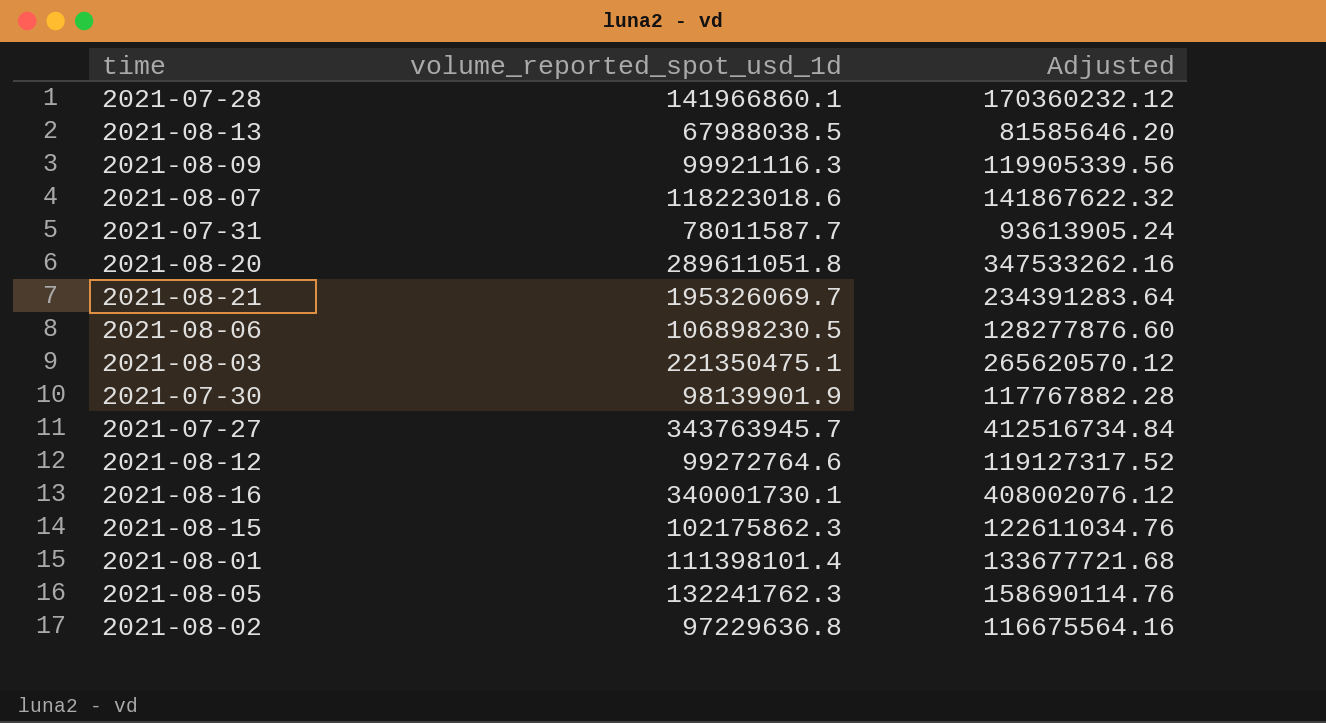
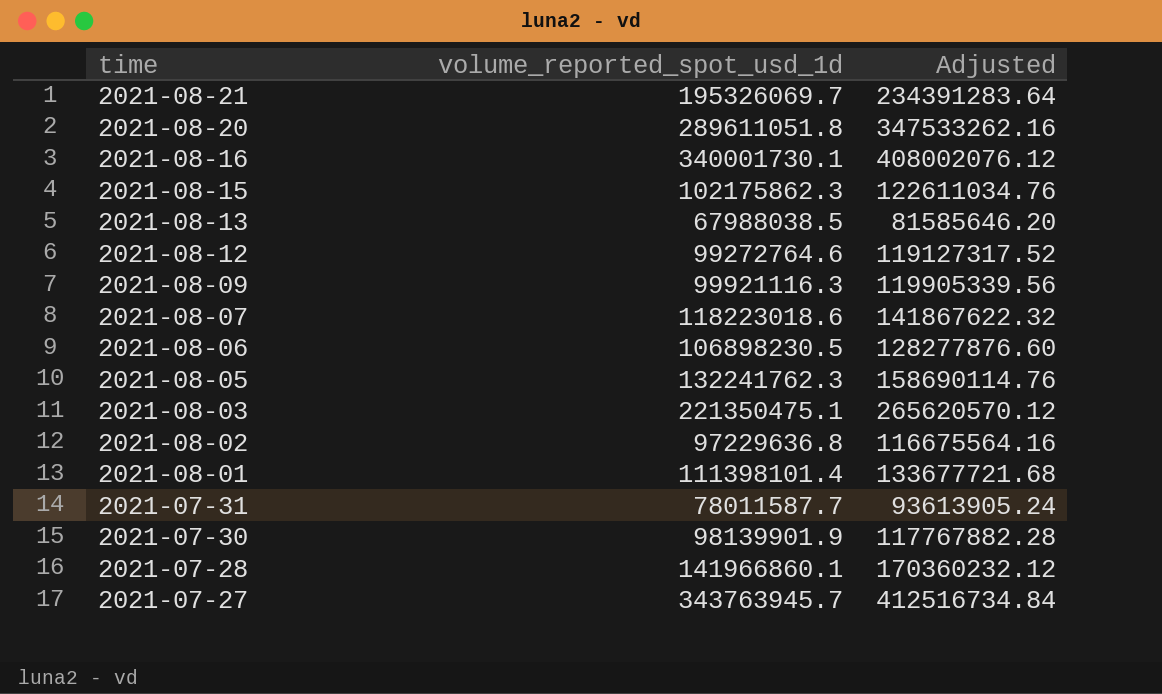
row order: none -> time descending

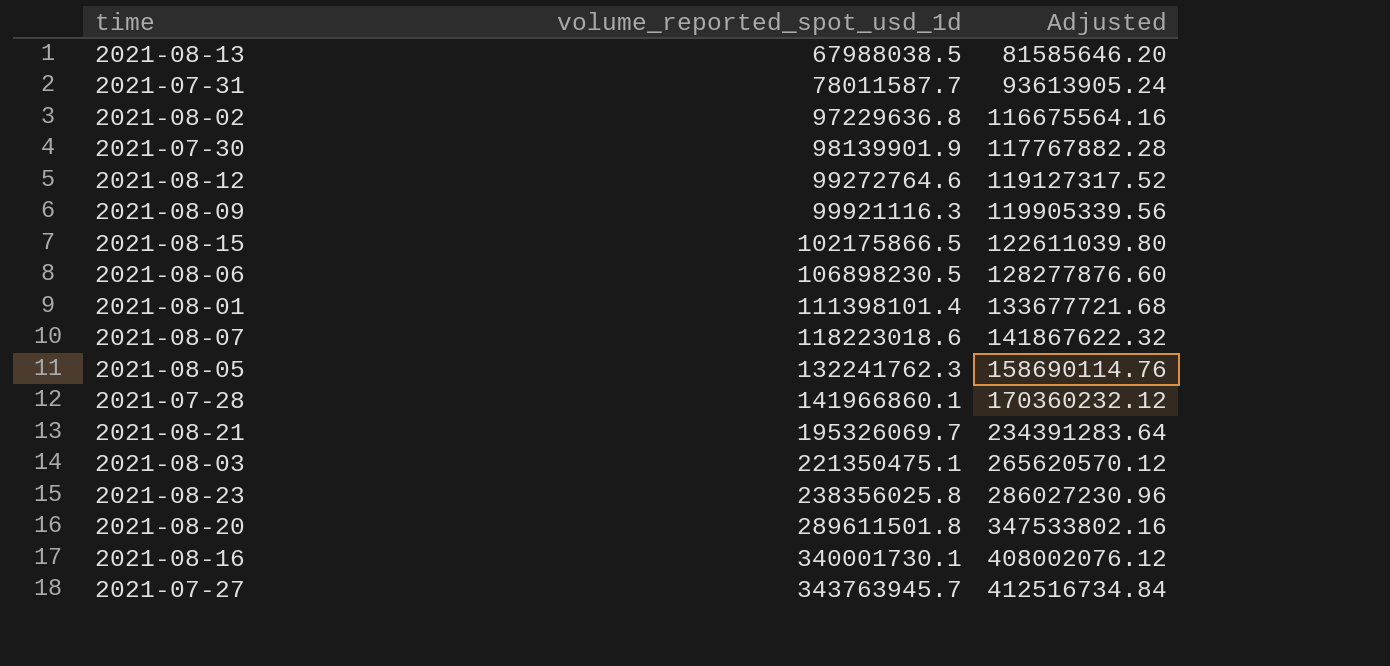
row order: time descending -> volume_reported_spot_usd_1d ascending
2021-08-15 | volume_reported_spot_usd_1d: 102175862.3 -> 102175866.5
2021-08-15 | Adjusted: 122611034.76 -> 122611039.80
row 2021-08-23: none -> 238356025.8 | 286027230.96
2021-08-20 | volume_reported_spot_usd_1d: 289611051.8 -> 289611501.8
2021-08-20 | Adjusted: 347533262.16 -> 347533802.16

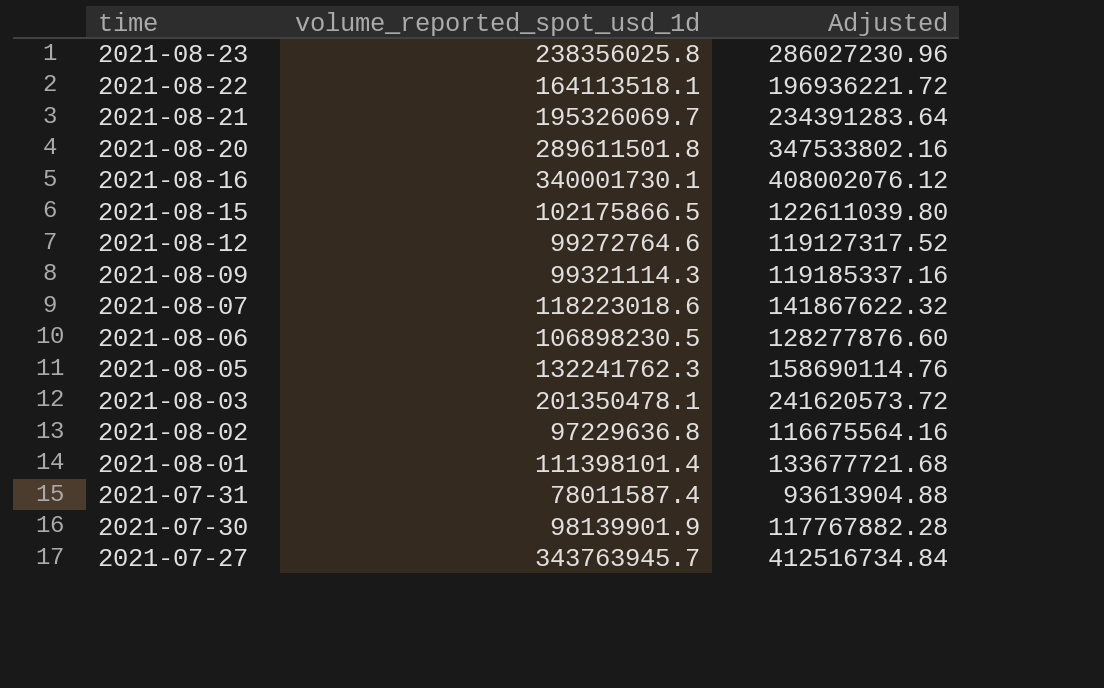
row order: volume_reported_spot_usd_1d ascending -> time descending
row 2021-08-13: 67988038.5 | 81585646.20 -> none
row 2021-07-28: 141966860.1 | 170360232.12 -> none
row 2021-08-22: none -> 164113518.1 | 196936221.72
2021-08-09 | volume_reported_spot_usd_1d: 99921116.3 -> 99321114.3
2021-08-09 | Adjusted: 119905339.56 -> 119185337.16
2021-08-03 | volume_reported_spot_usd_1d: 221350475.1 -> 201350478.1
2021-08-03 | Adjusted: 265620570.12 -> 241620573.72
2021-07-31 | volume_reported_spot_usd_1d: 78011587.7 -> 78011587.4
2021-07-31 | Adjusted: 93613905.24 -> 93613904.88

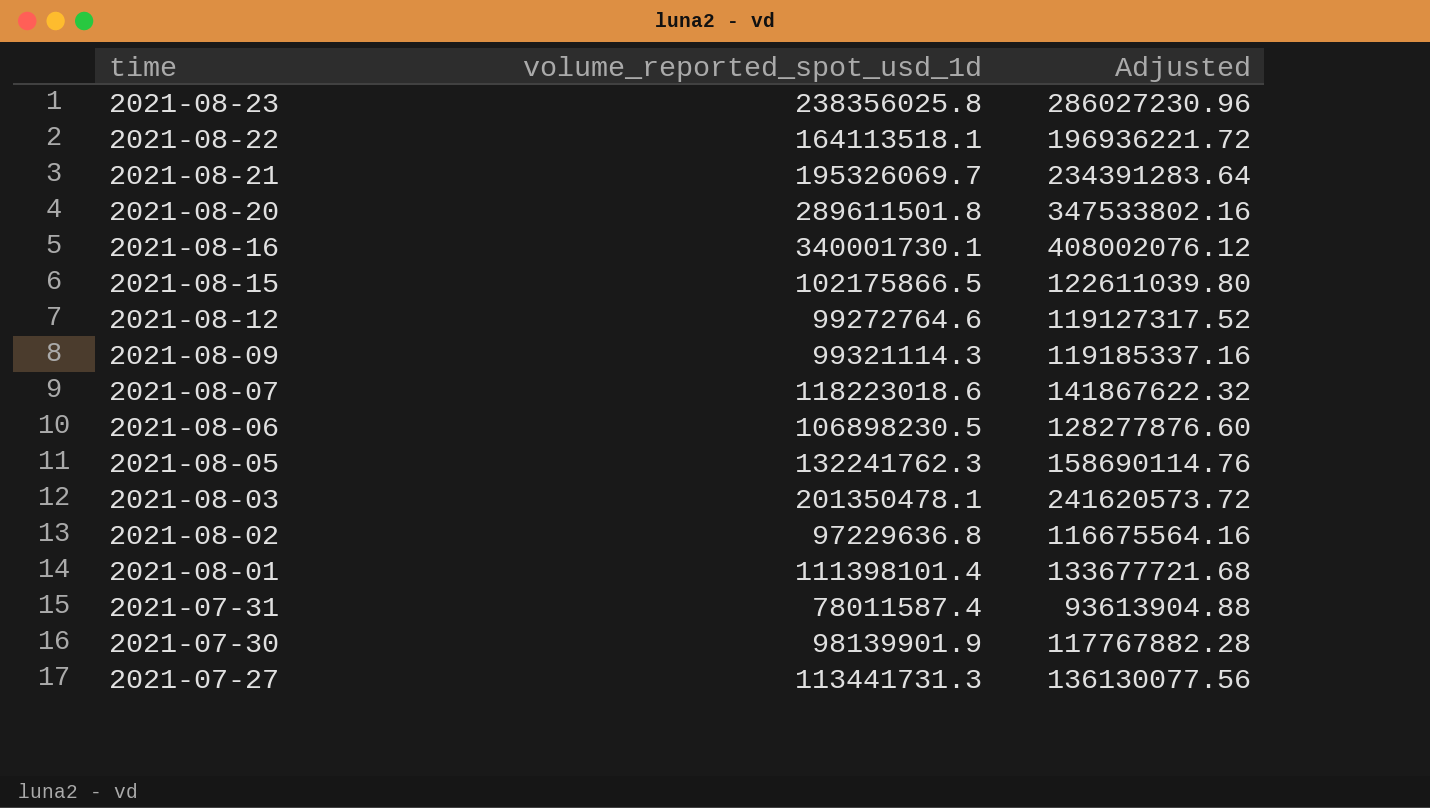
2021-07-27 | volume_reported_spot_usd_1d: 343763945.7 -> 113441731.3
2021-07-27 | Adjusted: 412516734.84 -> 136130077.56

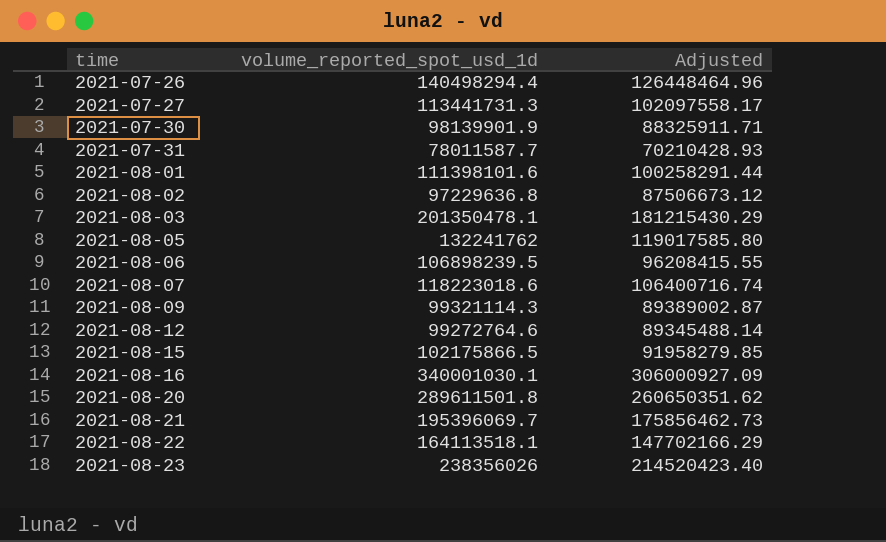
row order: time descending -> time ascending
column Adjusted | formula: [volume_reported_spot_usd_1d] * 1.2 -> [volume_reported_spot_usd_1d] * 0.9
row 2021-07-26: none -> 140498294.4 | 126448464.96
2021-07-31 | volume_reported_spot_usd_1d: 78011587.4 -> 78011587.7
2021-08-01 | volume_reported_spot_usd_1d: 111398101.4 -> 111398101.6
2021-08-05 | volume_reported_spot_usd_1d: 132241762.3 -> 132241762
2021-08-06 | volume_reported_spot_usd_1d: 106898230.5 -> 106898239.5
2021-08-16 | volume_reported_spot_usd_1d: 340001730.1 -> 340001030.1
2021-08-21 | volume_reported_spot_usd_1d: 195326069.7 -> 195396069.7
2021-08-23 | volume_reported_spot_usd_1d: 238356025.8 -> 238356026

